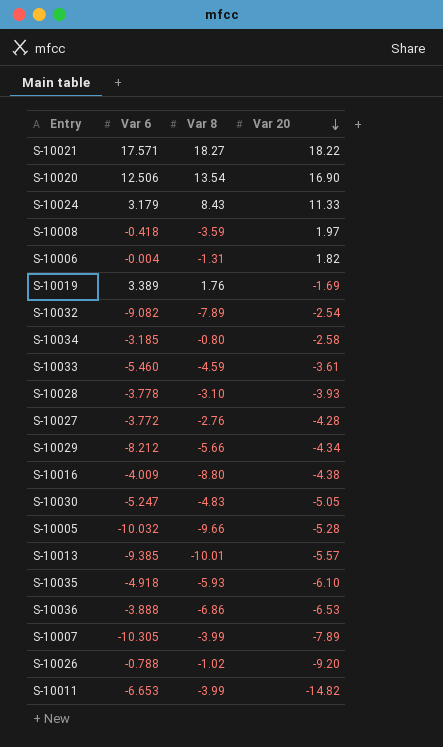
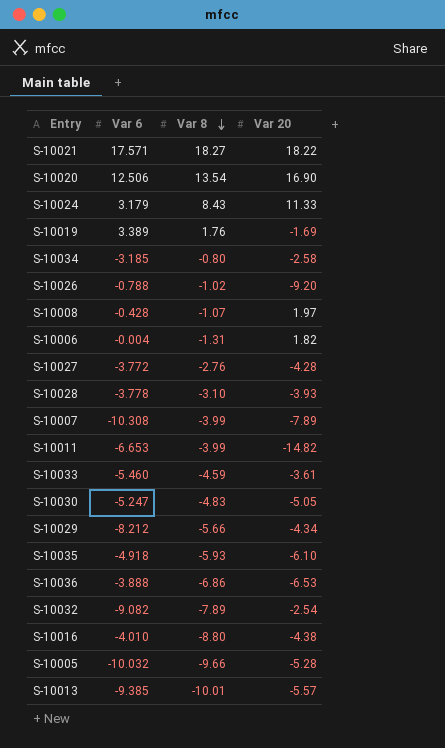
row order: Var 20 descending -> Var 8 descending
S-10008 | Var 6: -0.418 -> -0.428
S-10008 | Var 8: -3.59 -> -1.07
S-10007 | Var 6: -10.305 -> -10.308
S-10016 | Var 6: -4.009 -> -4.010

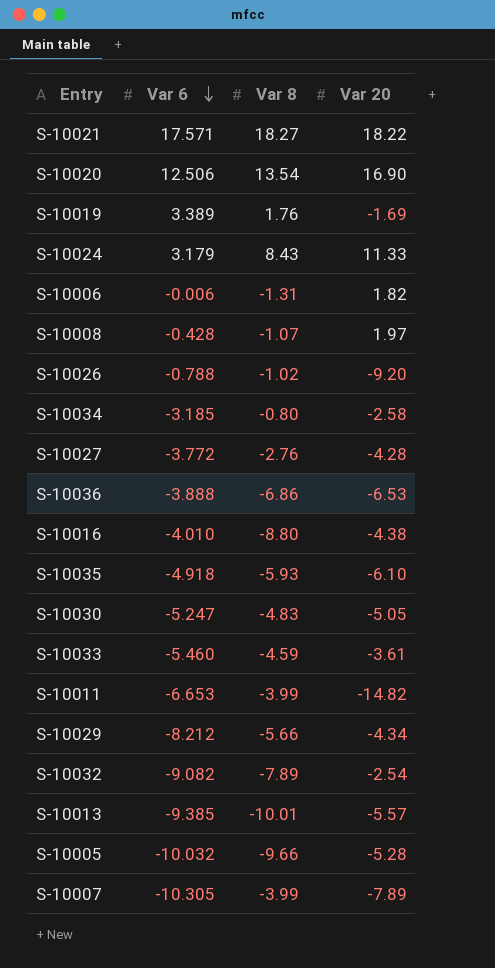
row order: Var 8 descending -> Var 6 descending
row S-10028: -3.778 | -3.10 | -3.93 -> none
S-10006 | Var 6: -0.004 -> -0.006
S-10007 | Var 6: -10.308 -> -10.305

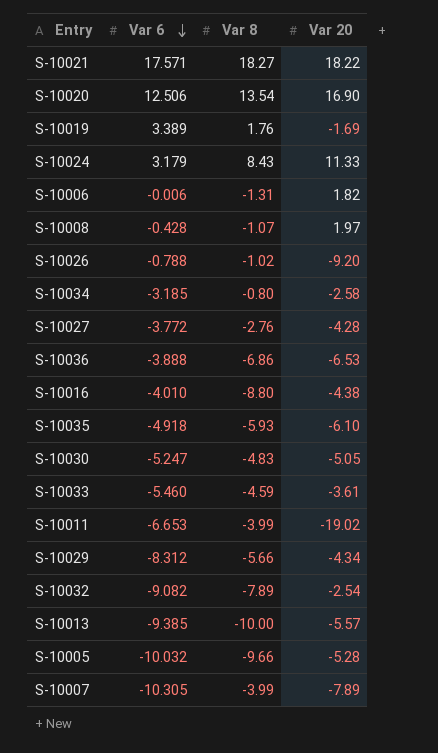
S-10011 | Var 20: -14.82 -> -19.02
S-10029 | Var 6: -8.212 -> -8.312
S-10013 | Var 8: -10.01 -> -10.00

